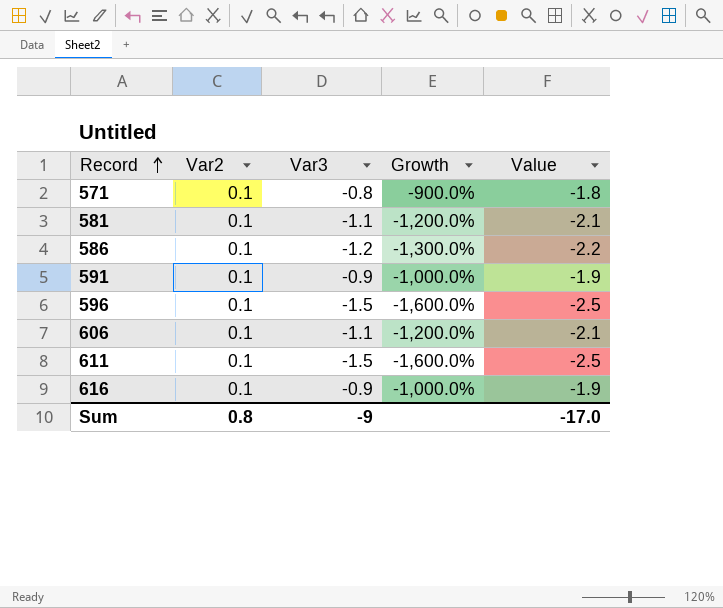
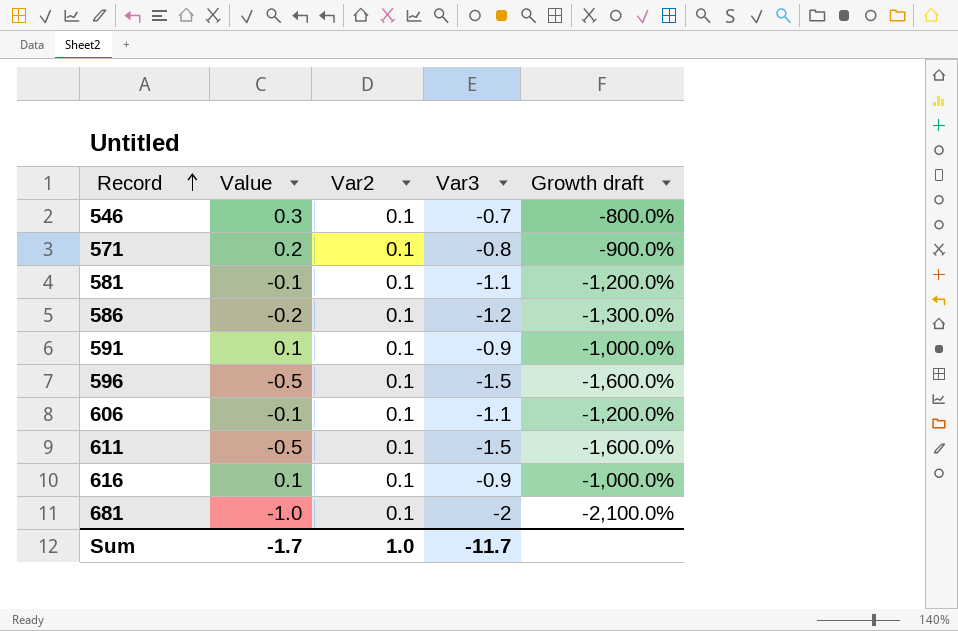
column Value | formula: [Var3] - 1 -> [Var3] + 1
column Value | position: 5 -> 2
column name: Growth -> Growth draft
row 546: none -> 0.3 | 0.1 | -0.7 | -800.0%
row 681: none -> -1.0 | 0.1 | -2 | -2,100.0%
Sum | Value: -17.0 -> -1.7
Sum | Var2: 0.8 -> 1.0
Sum | Var3: -9 -> -11.7

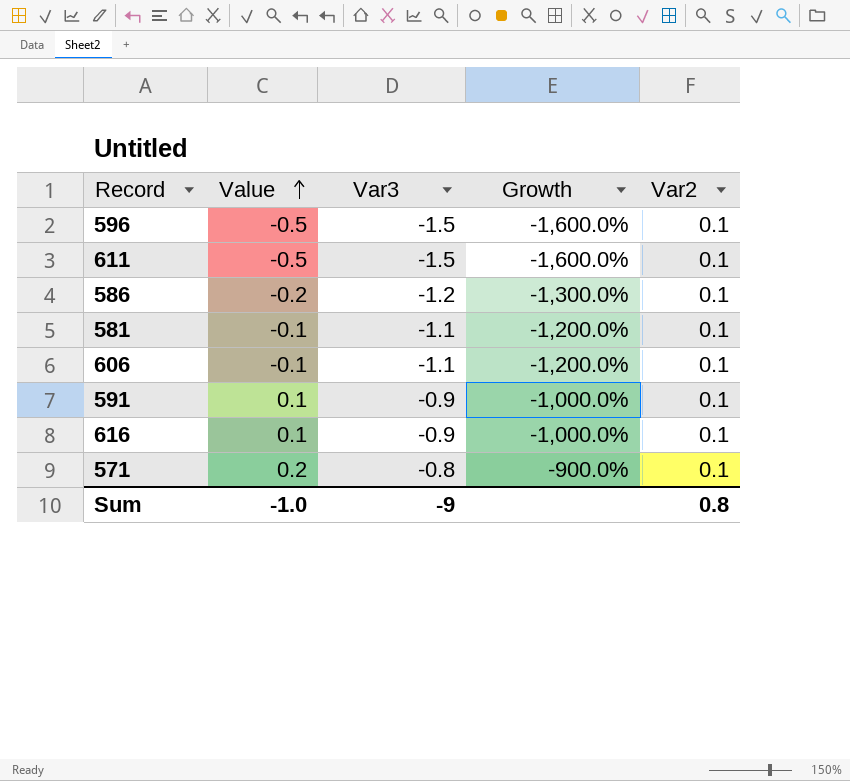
row order: Record ascending -> Value ascending
column name: Growth draft -> Growth
column Var2 | position: 3 -> 5
row 546: 0.3 | 0.1 | -0.7 | -800.0% -> none
row 681: -1.0 | 0.1 | -2 | -2,100.0% -> none
Sum | Value: -1.7 -> -1.0
Sum | Var3: -11.7 -> -9
Sum | Var2: 1.0 -> 0.8

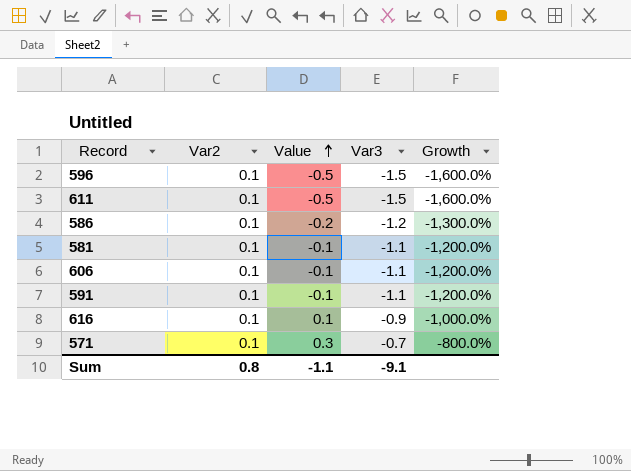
column Var2 | position: 5 -> 2
591 | Value: 0.1 -> -0.1
591 | Var3: -0.9 -> -1.1
591 | Growth: -1,000.0% -> -1,200.0%
571 | Value: 0.2 -> 0.3
571 | Var3: -0.8 -> -0.7
571 | Growth: -900.0% -> -800.0%
Sum | Value: -1.0 -> -1.1
Sum | Var3: -9 -> -9.1

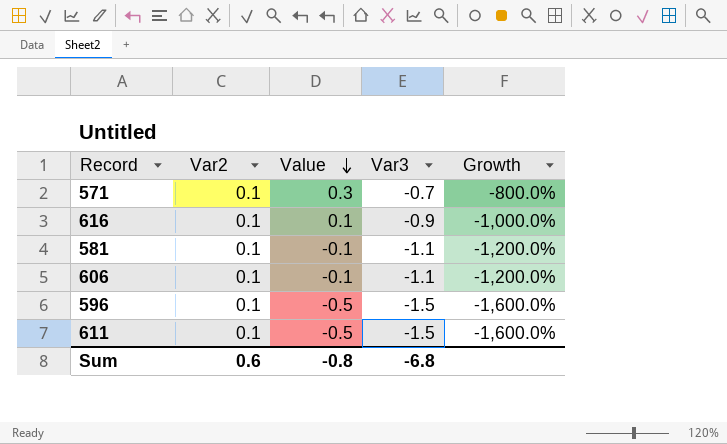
row order: Value ascending -> Value descending
row 586: 0.1 | -0.2 | -1.2 | -1,300.0% -> none
row 591: 0.1 | -0.1 | -1.1 | -1,200.0% -> none
Sum | Var2: 0.8 -> 0.6
Sum | Value: -1.1 -> -0.8
Sum | Var3: -9.1 -> -6.8

